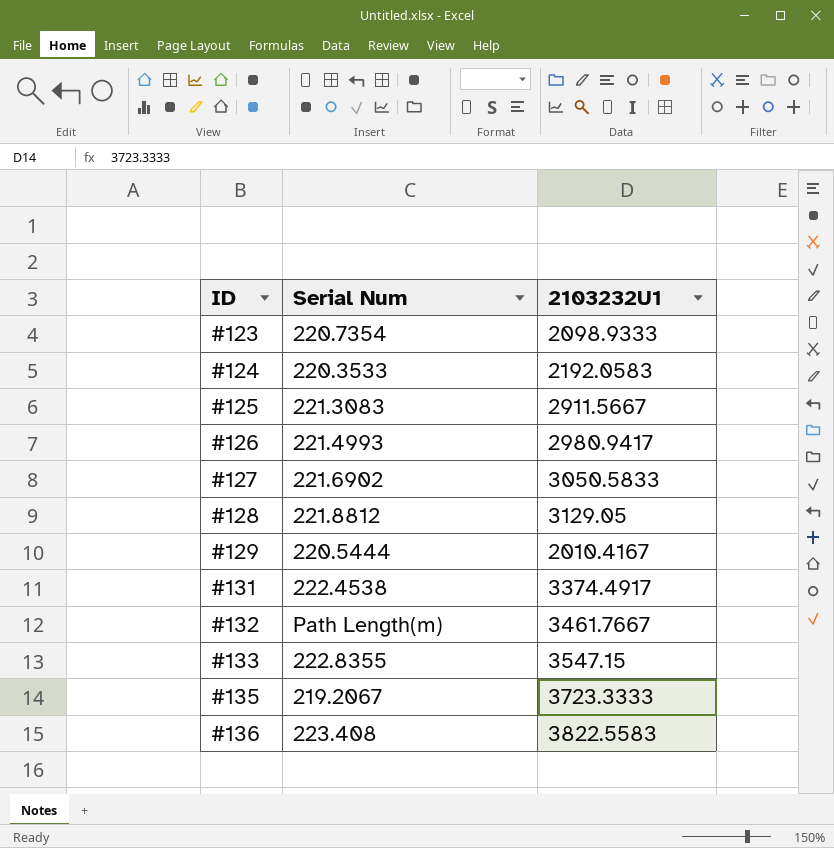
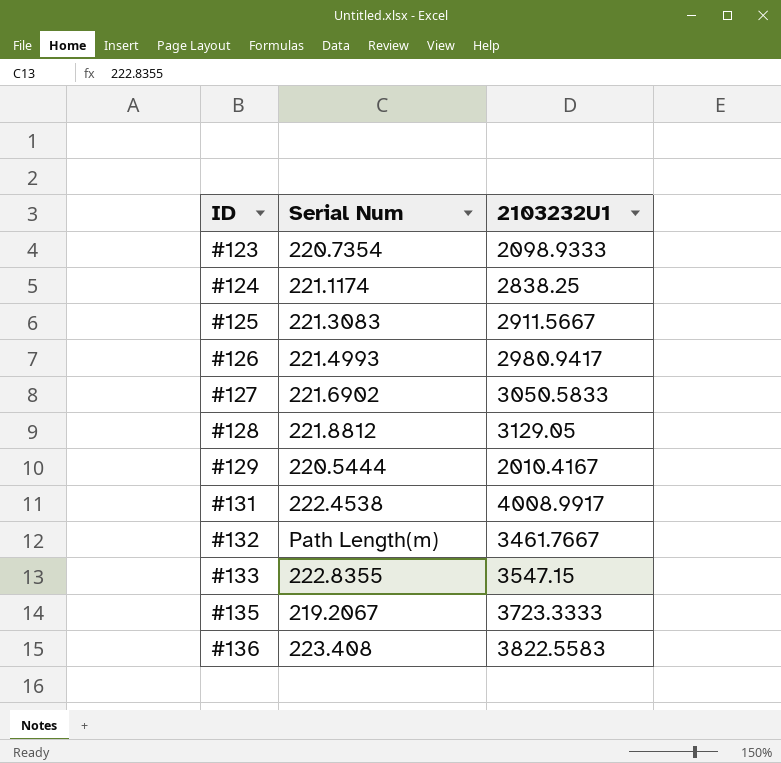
#124 | Serial Num: 220.3533 -> 221.1174
#124 | 2103232U1: 2192.0583 -> 2838.25
#131 | 2103232U1: 3374.4917 -> 4008.9917

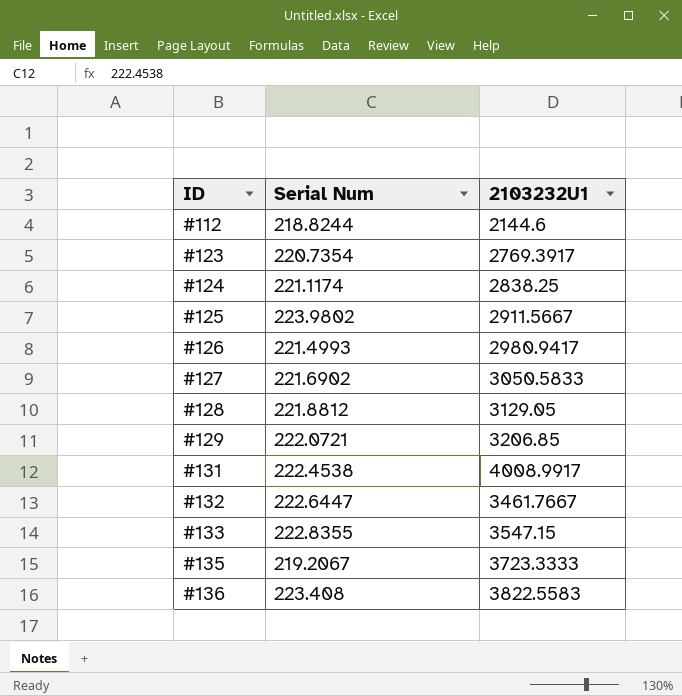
row #112: none -> 218.8244 | 2144.6
#123 | 2103232U1: 2098.9333 -> 2769.3917
#125 | Serial Num: 221.3083 -> 223.9802
#129 | Serial Num: 220.5444 -> 222.0721
#129 | 2103232U1: 2010.4167 -> 3206.85
#132 | Serial Num: Path Length(m) -> 222.6447

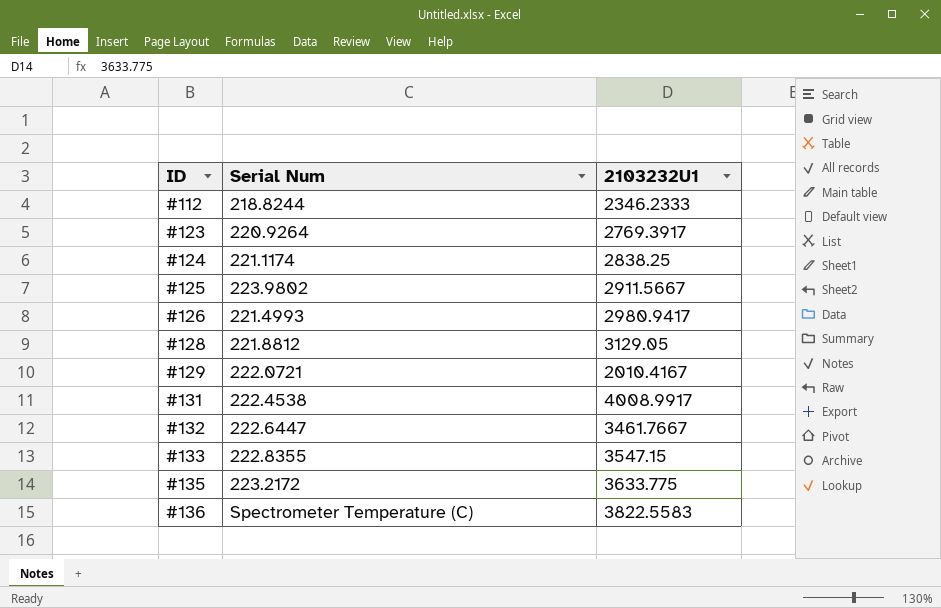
row #127: 221.6902 | 3050.5833 -> none
#112 | 2103232U1: 2144.6 -> 2346.2333
#123 | Serial Num: 220.7354 -> 220.9264
#129 | 2103232U1: 3206.85 -> 2010.4167
#135 | Serial Num: 219.2067 -> 223.2172
#135 | 2103232U1: 3723.3333 -> 3633.775
#136 | Serial Num: 223.408 -> Spectrometer Temperature (C)

